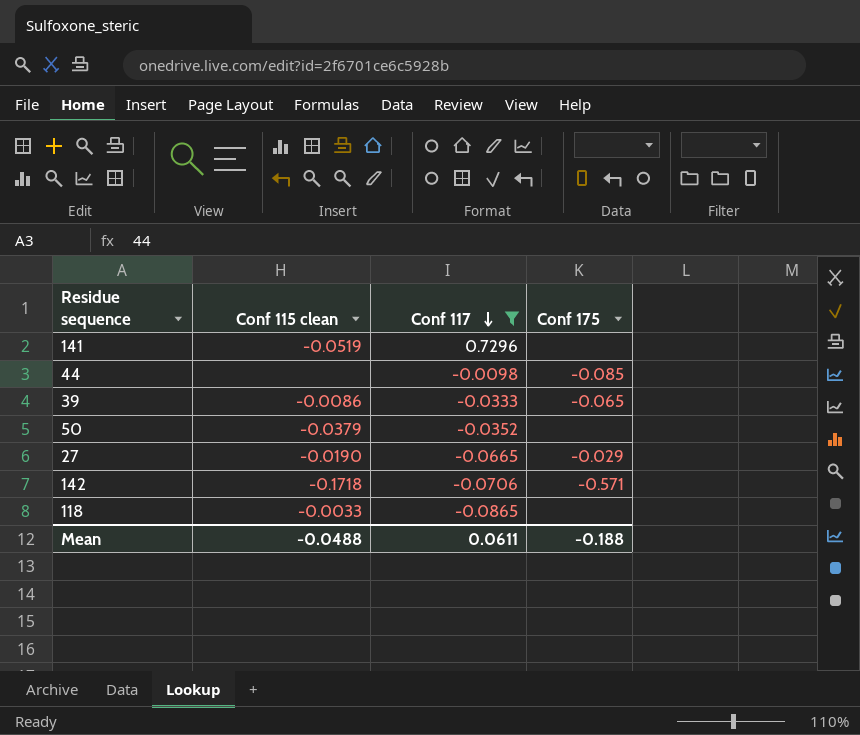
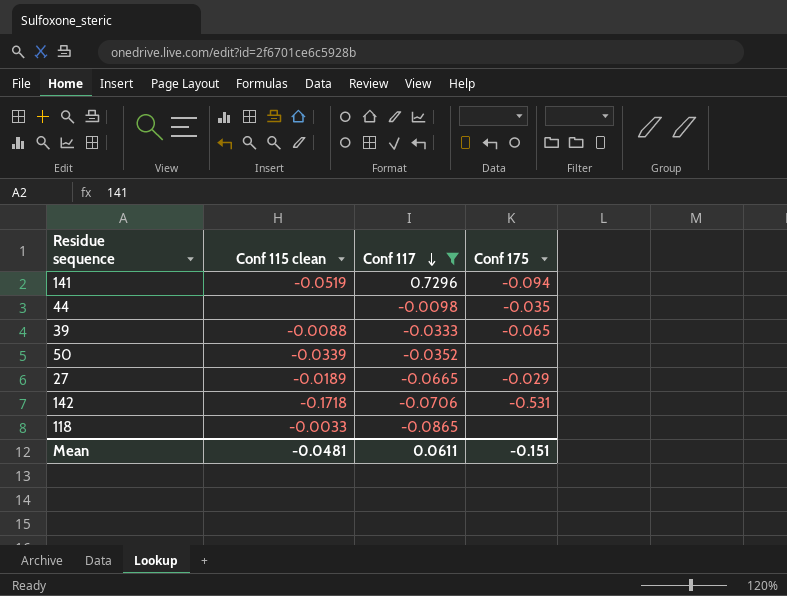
141 | Conf 175: none -> -0.094
44 | Conf 175: -0.085 -> -0.035
39 | Conf 115 clean: -0.0086 -> -0.0088
50 | Conf 115 clean: -0.0379 -> -0.0339
27 | Conf 115 clean: -0.0190 -> -0.0189
142 | Conf 175: -0.571 -> -0.531
Mean | Conf 115 clean: -0.0488 -> -0.0481
Mean | Conf 175: -0.188 -> -0.151

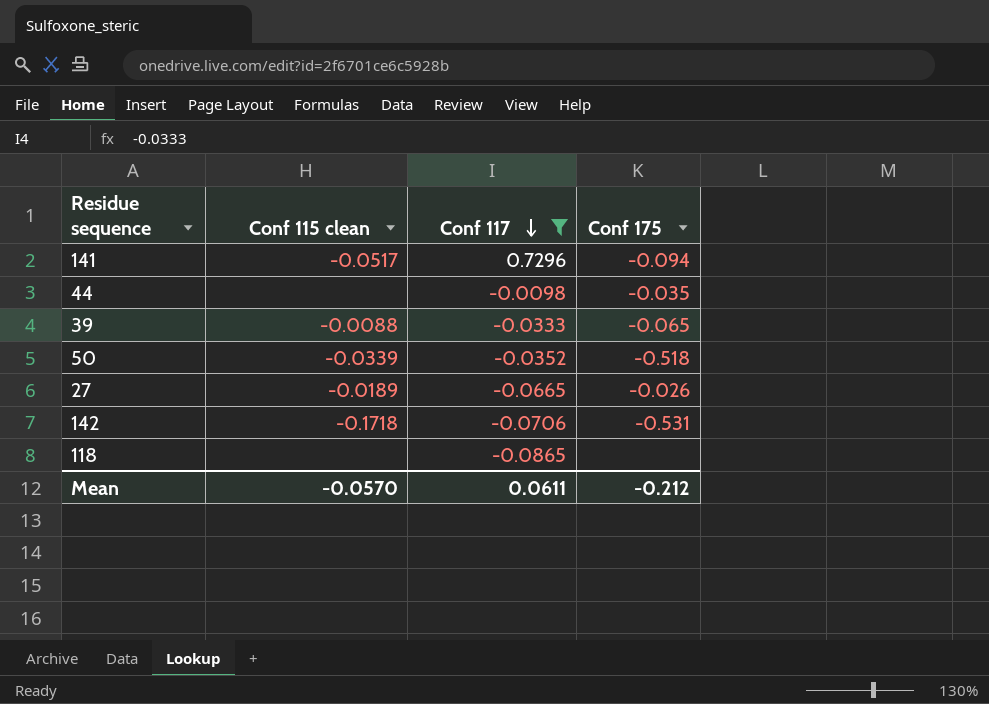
141 | Conf 115 clean: -0.0519 -> -0.0517
50 | Conf 175: none -> -0.518
27 | Conf 175: -0.029 -> -0.026
118 | Conf 115 clean: -0.0033 -> none
Mean | Conf 115 clean: -0.0481 -> -0.0570
Mean | Conf 175: -0.151 -> -0.212

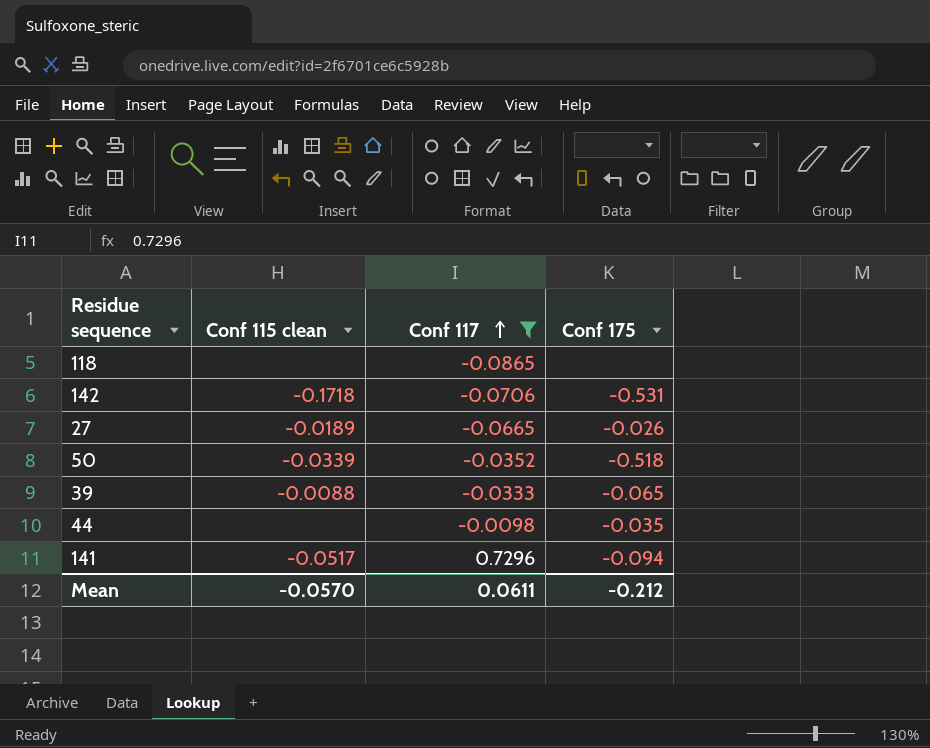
row order: Conf 117 descending -> Conf 117 ascending

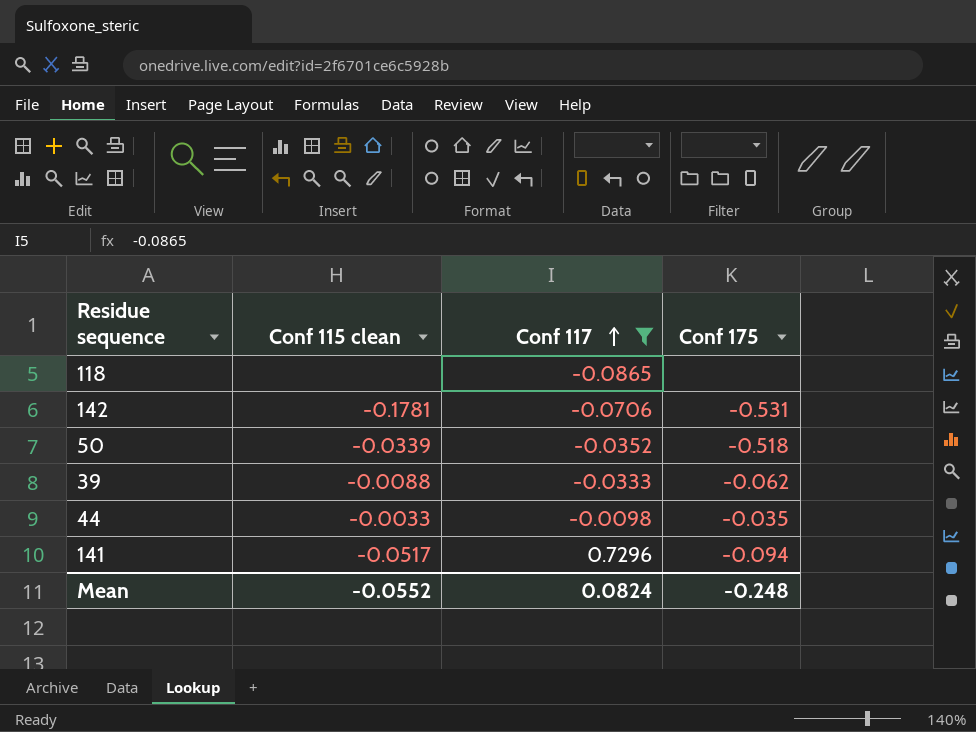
row 27: -0.0189 | -0.0665 | -0.026 -> none
142 | Conf 115 clean: -0.1718 -> -0.1781
39 | Conf 175: -0.065 -> -0.062
44 | Conf 115 clean: none -> -0.0033
Mean | Conf 115 clean: -0.0570 -> -0.0552
Mean | Conf 117: 0.0611 -> 0.0824
Mean | Conf 175: -0.212 -> -0.248

